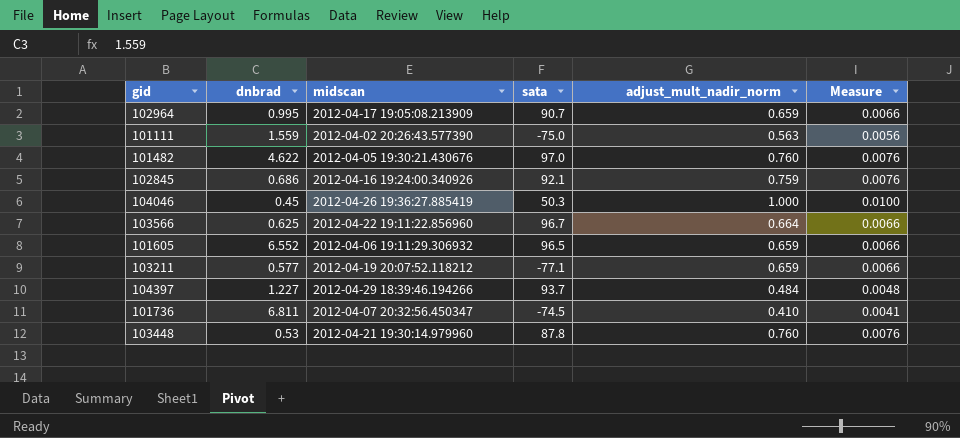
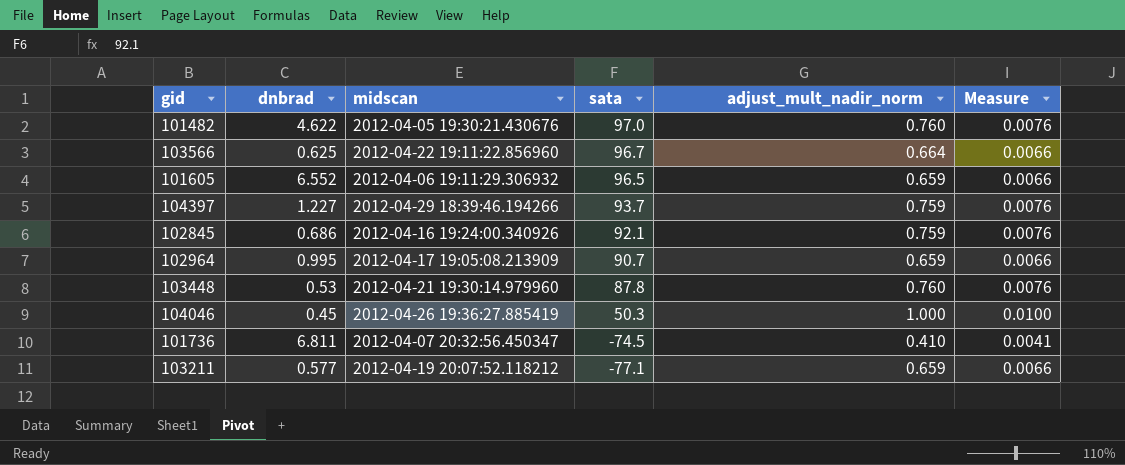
row order: none -> sata descending
row 101111: 1.559 | 2012-04-02 20:26:43.577390 | -75.0 | 0.563 | 0.0056 -> none
104397 | adjust_mult_nadir_norm: 0.484 -> 0.759
104397 | Measure: 0.0048 -> 0.0076

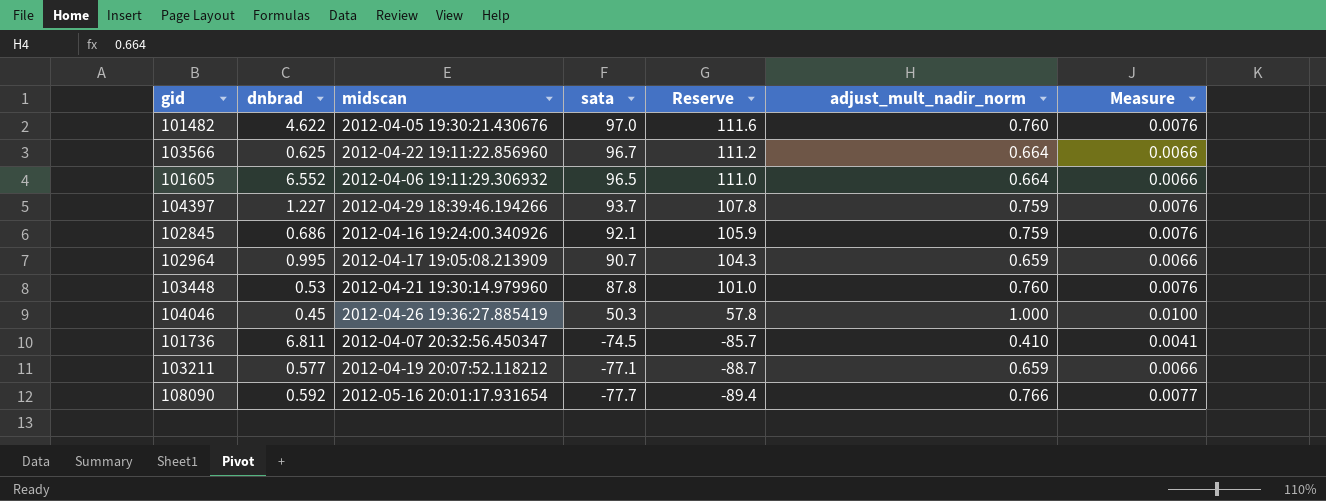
column Reserve | formula: none -> [sata] * 1.15
101605 | adjust_mult_nadir_norm: 0.659 -> 0.664
row 108090: none -> 0.592 | 2012-05-16 20:01:17.931654 | -77.7 | -89.4 | 0.766 | 0.0077

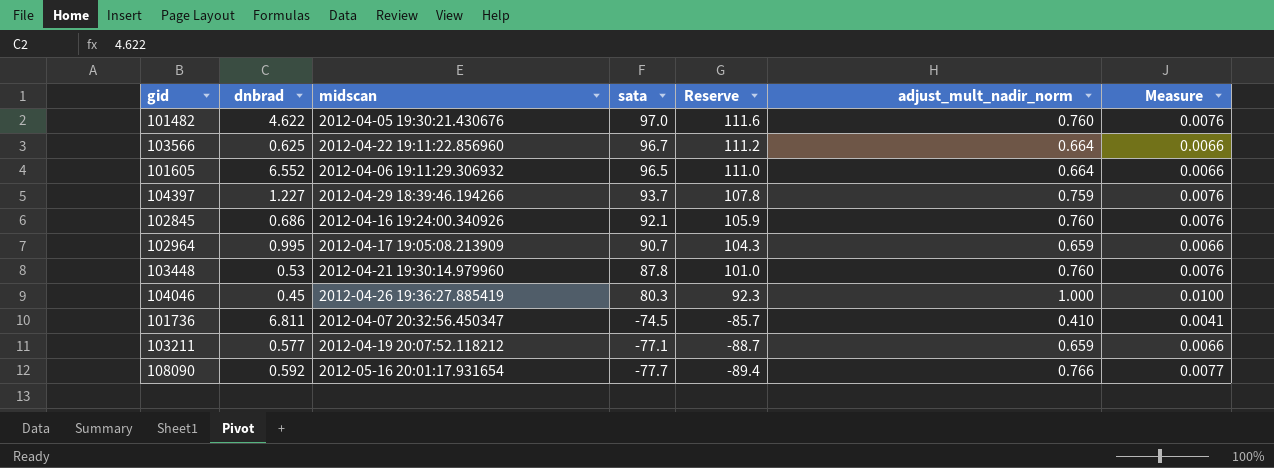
102845 | adjust_mult_nadir_norm: 0.759 -> 0.760
104046 | sata: 50.3 -> 80.3
104046 | Reserve: 57.8 -> 92.3

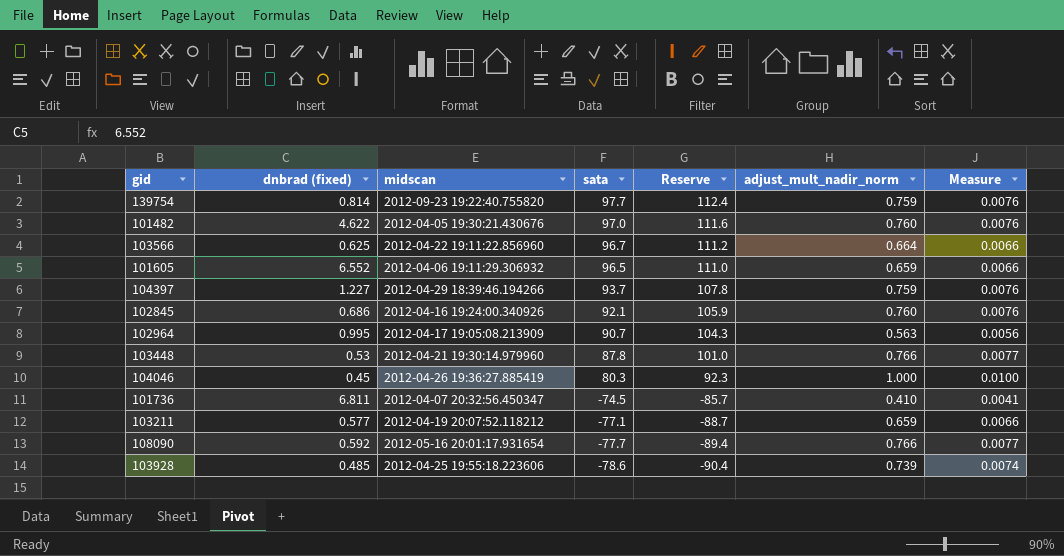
column name: dnbrad -> dnbrad (fixed)
row 139754: none -> 0.814 | 2012-09-23 19:22:40.755820 | 97.7 | 112.4 | 0.759 | 0.0076
101605 | adjust_mult_nadir_norm: 0.664 -> 0.659
102964 | adjust_mult_nadir_norm: 0.659 -> 0.563
102964 | Measure: 0.0066 -> 0.0056
103448 | adjust_mult_nadir_norm: 0.760 -> 0.766
103448 | Measure: 0.0076 -> 0.0077
row 103928: none -> 0.485 | 2012-04-25 19:55:18.223606 | -78.6 | -90.4 | 0.739 | 0.0074

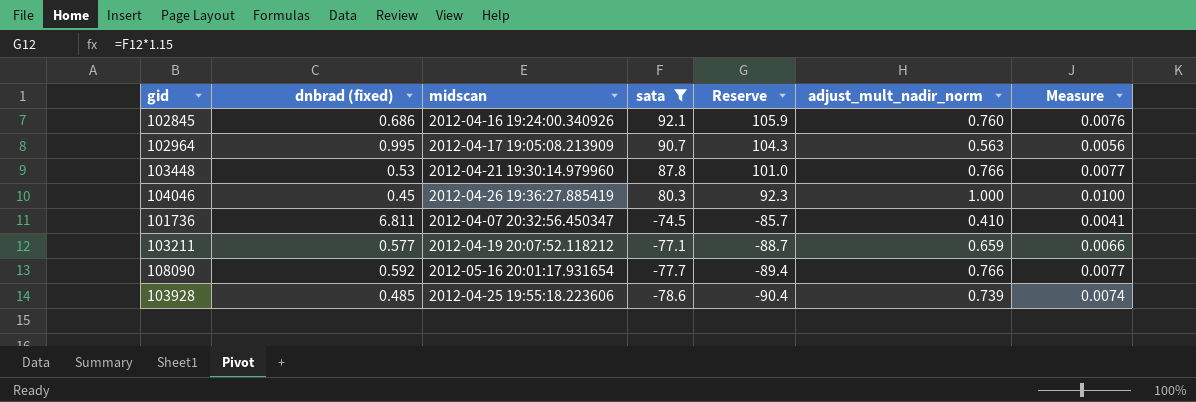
filter: none -> sata <= 92.1

